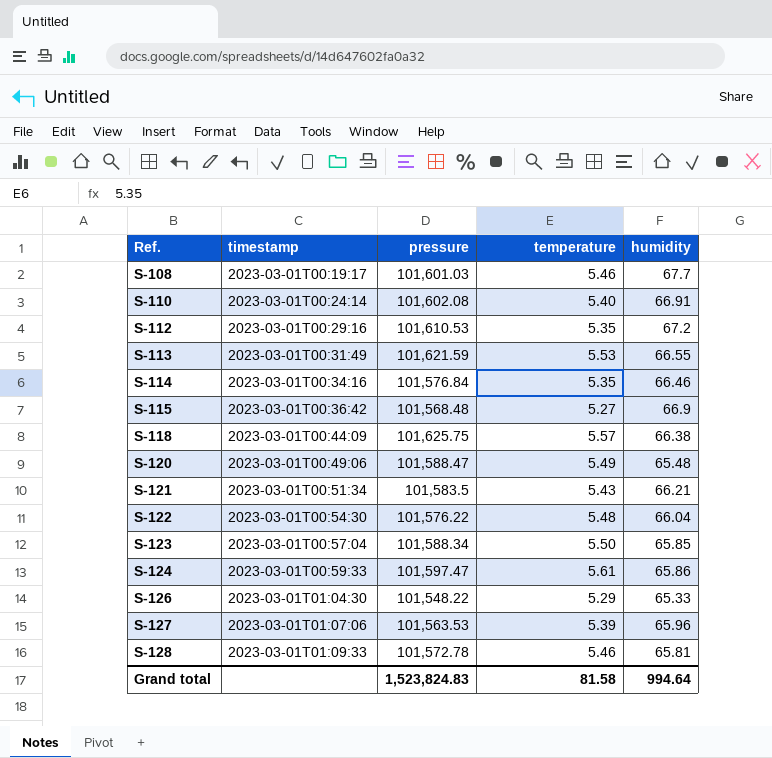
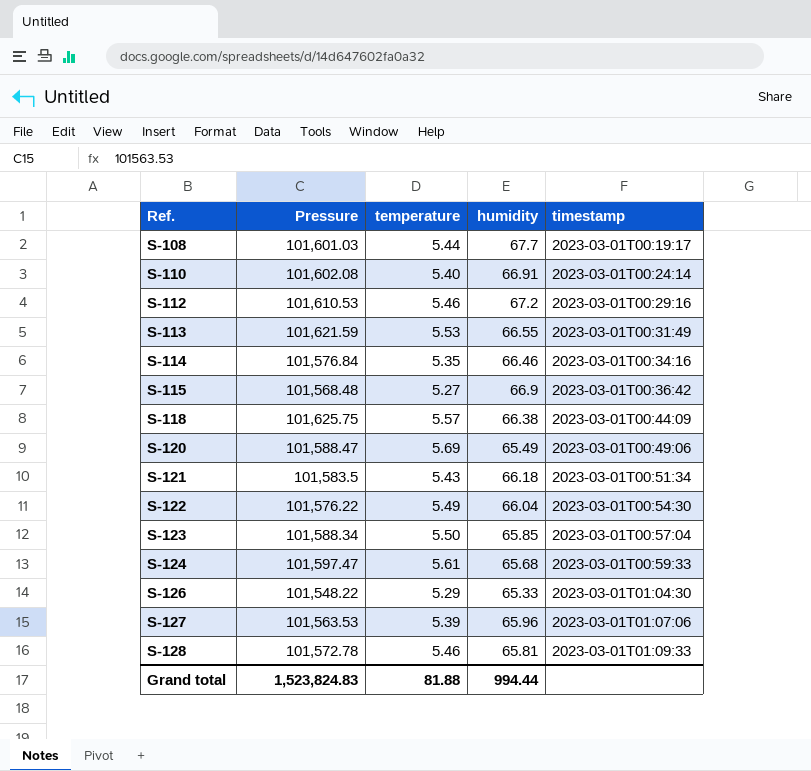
column name: pressure -> Pressure
column timestamp | position: 2 -> 5
S-108 | temperature: 5.46 -> 5.44
S-112 | temperature: 5.35 -> 5.46
S-120 | temperature: 5.49 -> 5.69
S-120 | humidity: 65.48 -> 65.49
S-121 | humidity: 66.21 -> 66.18
S-122 | temperature: 5.48 -> 5.49
S-124 | humidity: 65.86 -> 65.68
Grand total | temperature: 81.58 -> 81.88
Grand total | humidity: 994.64 -> 994.44

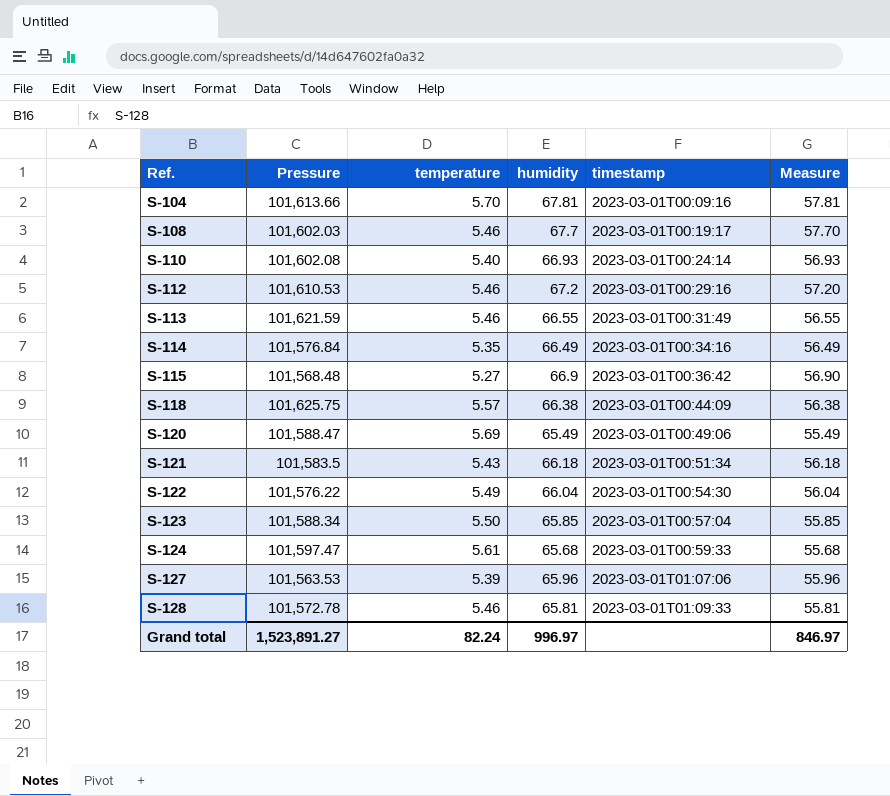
column Measure | formula: none -> [humidity] - 10
row S-126: 101,548.22 | 5.29 | 65.33 | 2023-03-01T01:04:30 -> none
row S-104: none -> 101,613.66 | 5.70 | 67.81 | 2023-03-01T00:09:16 | 57.81
S-108 | Pressure: 101,601.03 -> 101,602.03
S-108 | temperature: 5.44 -> 5.46
S-110 | humidity: 66.91 -> 66.93
S-113 | temperature: 5.53 -> 5.46
S-114 | humidity: 66.46 -> 66.49
Grand total | Pressure: 1,523,824.83 -> 1,523,891.27
Grand total | temperature: 81.88 -> 82.24
Grand total | humidity: 994.44 -> 996.97

